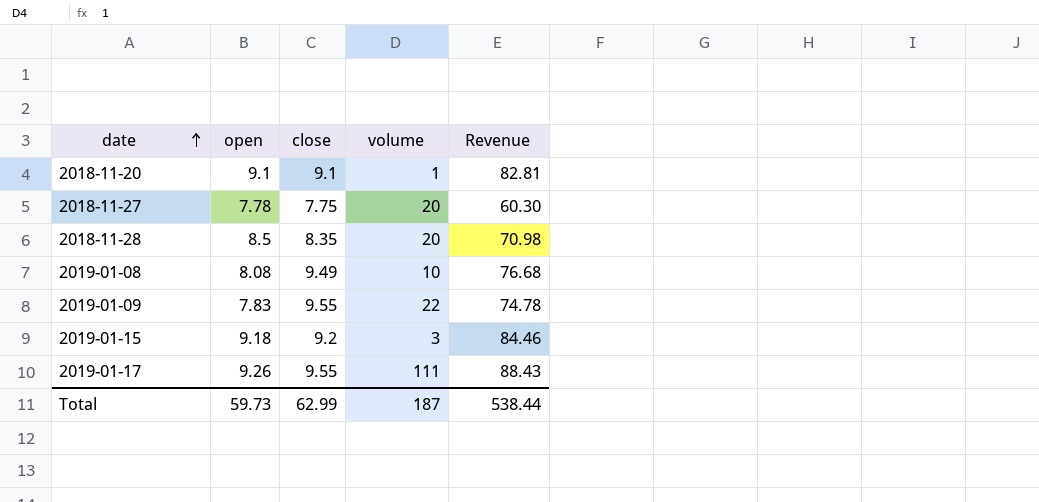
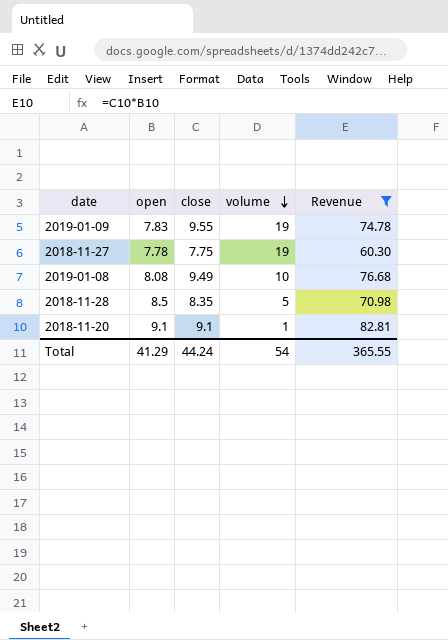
filter: none -> Revenue <= 82.81
row order: date ascending -> volume descending
2019-01-09 | volume: 22 -> 19
2018-11-27 | volume: 20 -> 19
2018-11-28 | volume: 20 -> 5
Total | open: 59.73 -> 41.29
Total | close: 62.99 -> 44.24
Total | volume: 187 -> 54
Total | Revenue: 538.44 -> 365.55

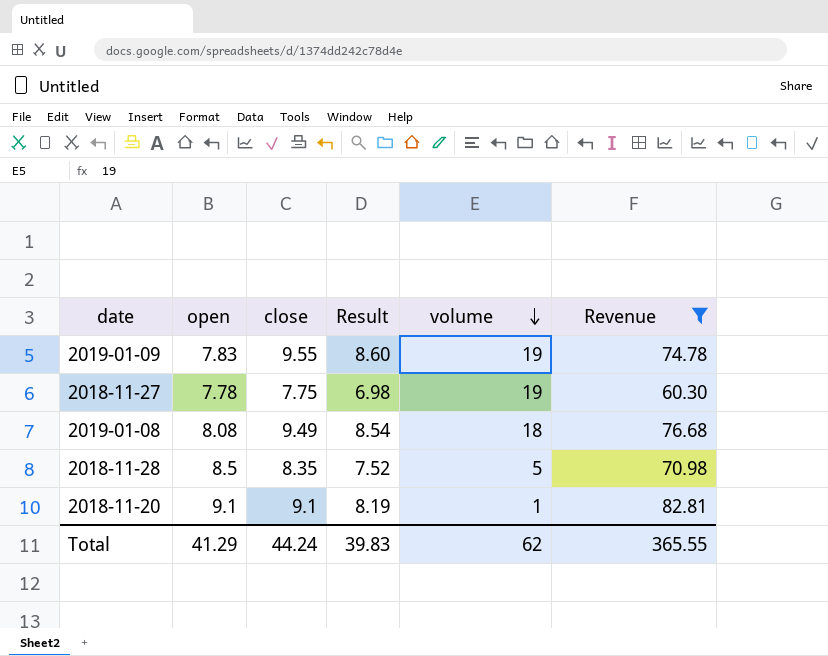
column Result | formula: none -> [close] * 0.9
2019-01-08 | volume: 10 -> 18
Total | volume: 54 -> 62

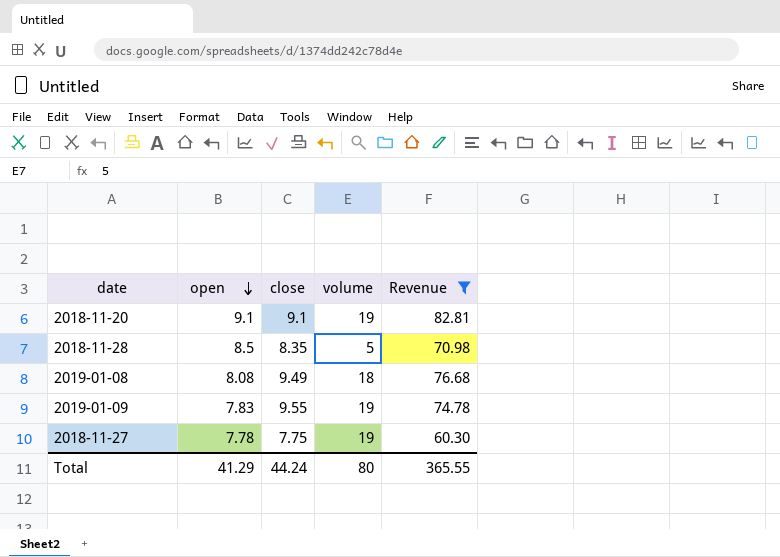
row order: volume descending -> open descending
column Result | formula: [close] * 0.9 -> none
2018-11-20 | volume: 1 -> 19
Total | volume: 62 -> 80

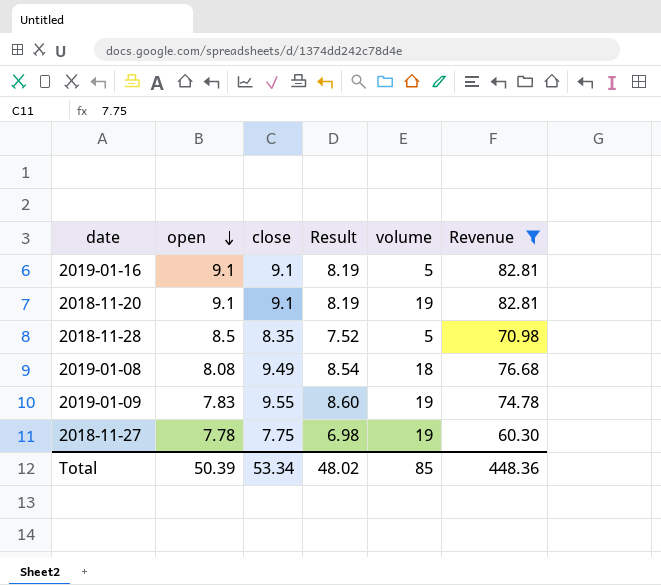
column Result | formula: none -> [close] * 0.9
row 2019-01-16: none -> 9.1 | 9.1 | 8.19 | 5 | 82.81
Total | open: 41.29 -> 50.39
Total | close: 44.24 -> 53.34
Total | volume: 80 -> 85
Total | Revenue: 365.55 -> 448.36

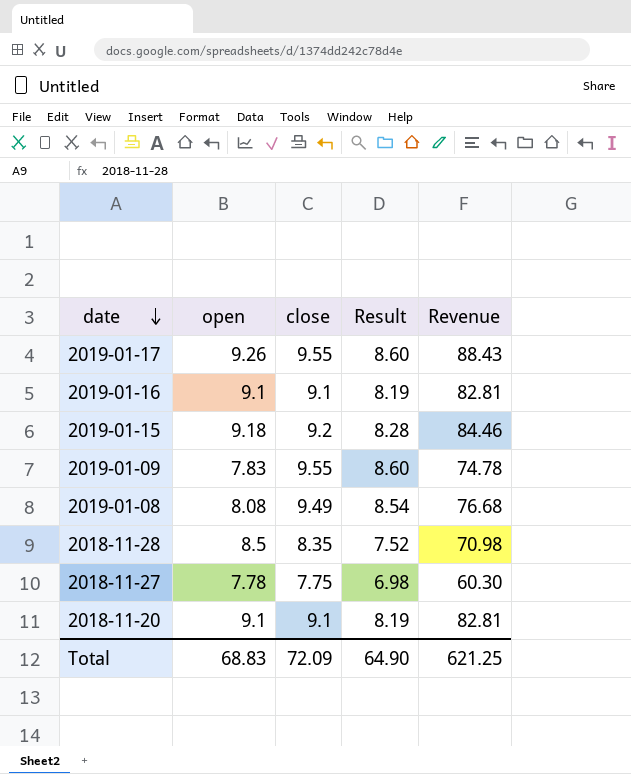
filter: Revenue <= 82.81 -> none
row order: open descending -> date descending
column volume | position: 5 -> none
Total | open: 50.39 -> 68.83
Total | close: 53.34 -> 72.09
Total | Result: 48.02 -> 64.90
Total | Revenue: 448.36 -> 621.25

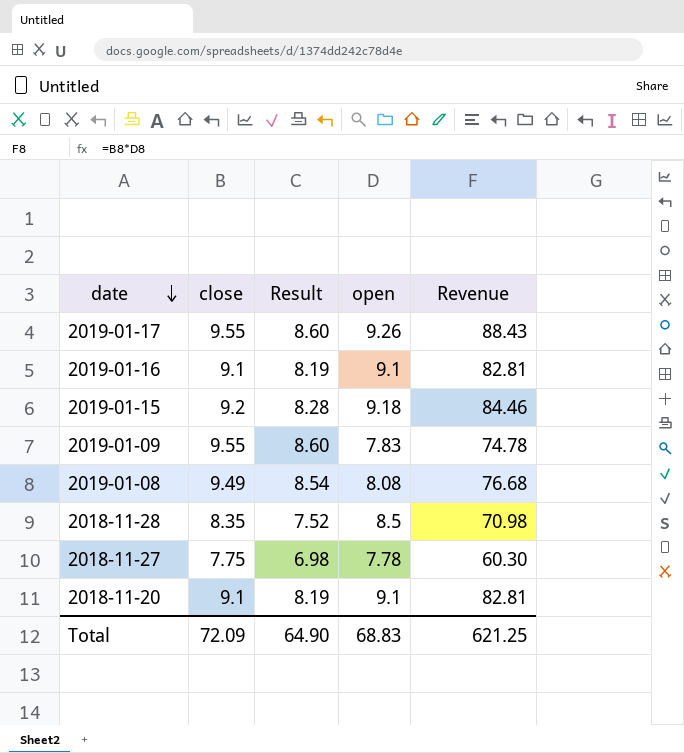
column open | position: 2 -> 4

